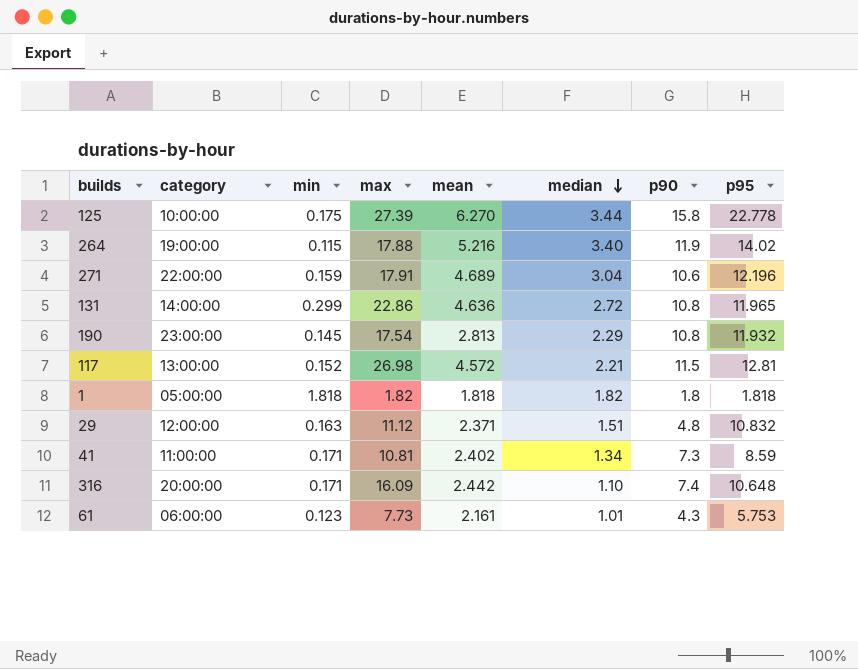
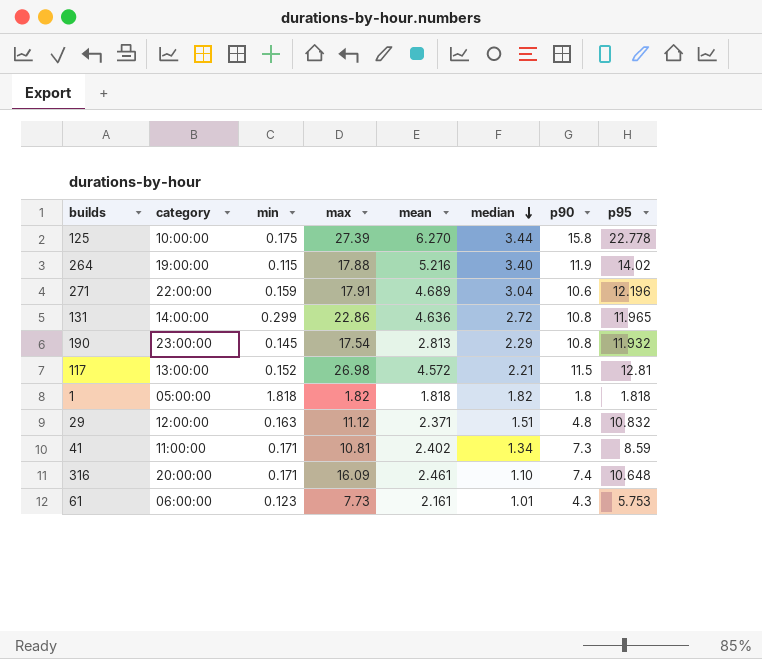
316 | mean: 2.442 -> 2.461

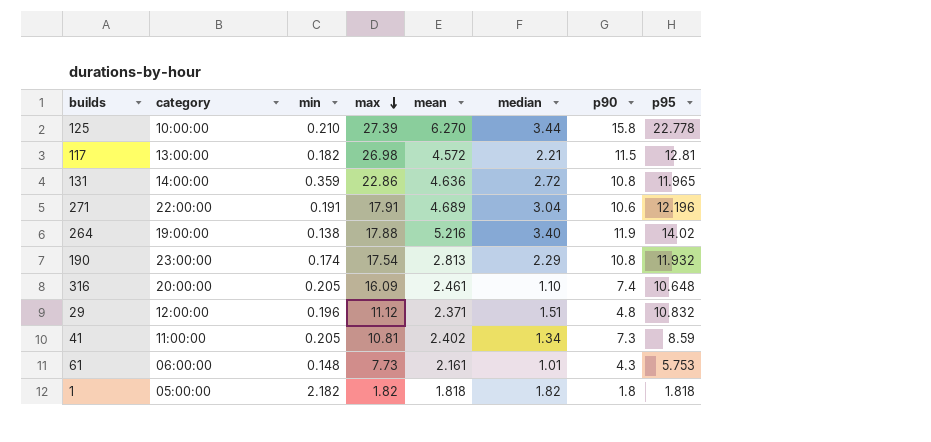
row order: median descending -> max descending
125 | min: 0.175 -> 0.210
117 | min: 0.152 -> 0.182
131 | min: 0.299 -> 0.359
271 | min: 0.159 -> 0.191
264 | min: 0.115 -> 0.138
190 | min: 0.145 -> 0.174
316 | min: 0.171 -> 0.205
29 | min: 0.163 -> 0.196
41 | min: 0.171 -> 0.205
61 | min: 0.123 -> 0.148
1 | min: 1.818 -> 2.182

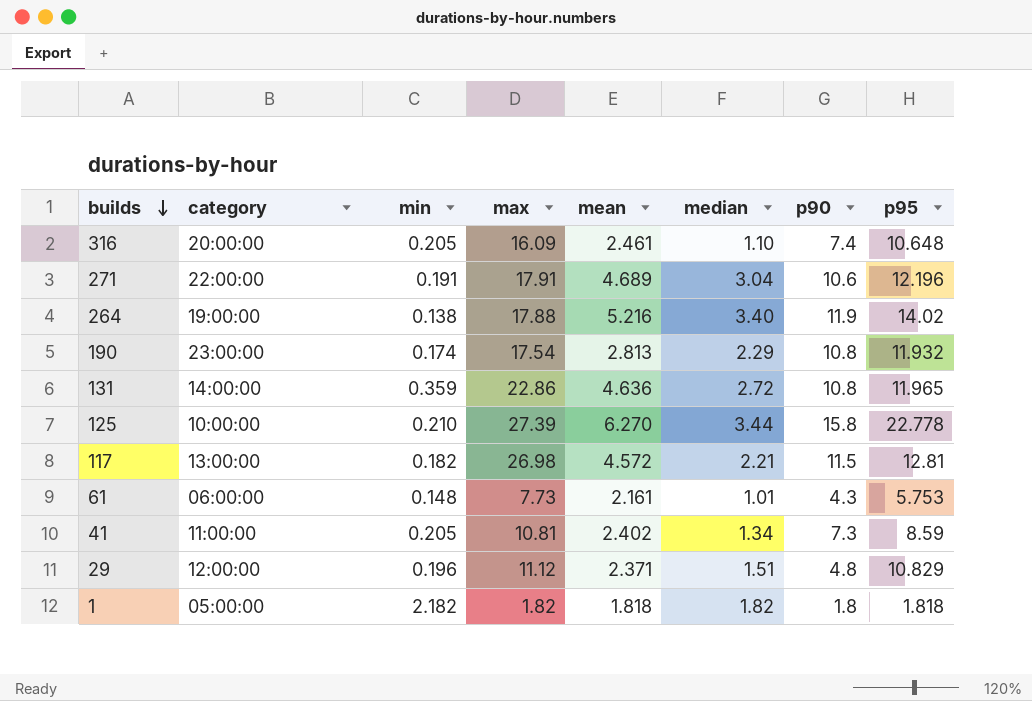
row order: max descending -> builds descending
29 | p95: 10.832 -> 10.829

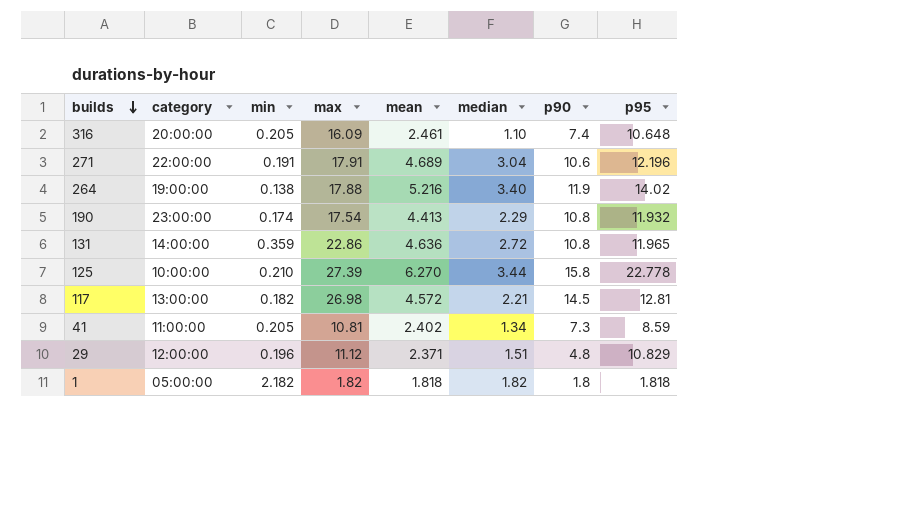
row 61: 06:00:00 | 0.148 | 7.73 | 2.161 | 1.01 | 4.3 | 5.753 -> none
190 | mean: 2.813 -> 4.413
117 | p90: 11.5 -> 14.5

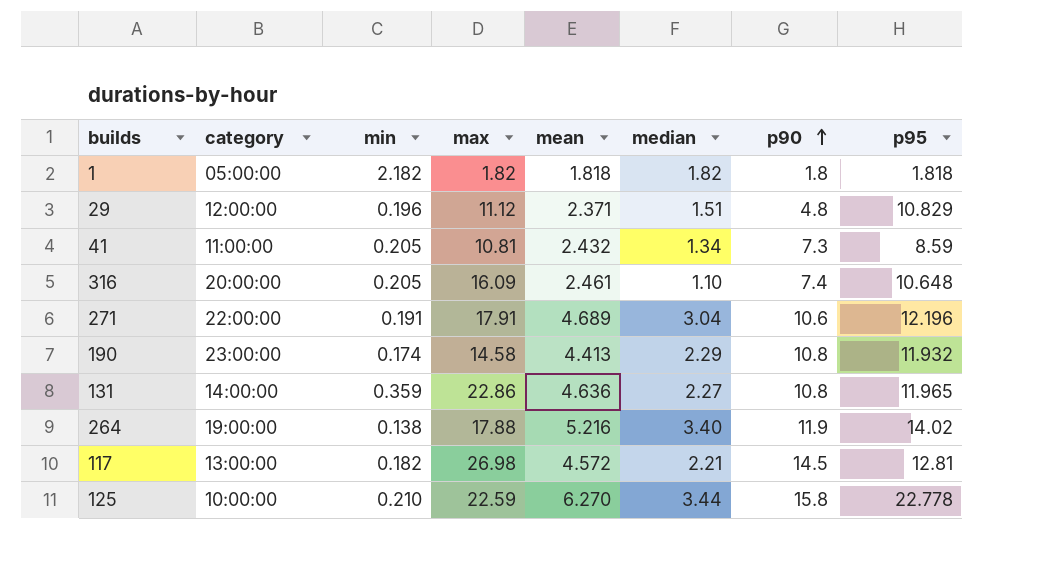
row order: builds descending -> p90 ascending
41 | mean: 2.402 -> 2.432
190 | max: 17.54 -> 14.58
131 | median: 2.72 -> 2.27
125 | max: 27.39 -> 22.59

